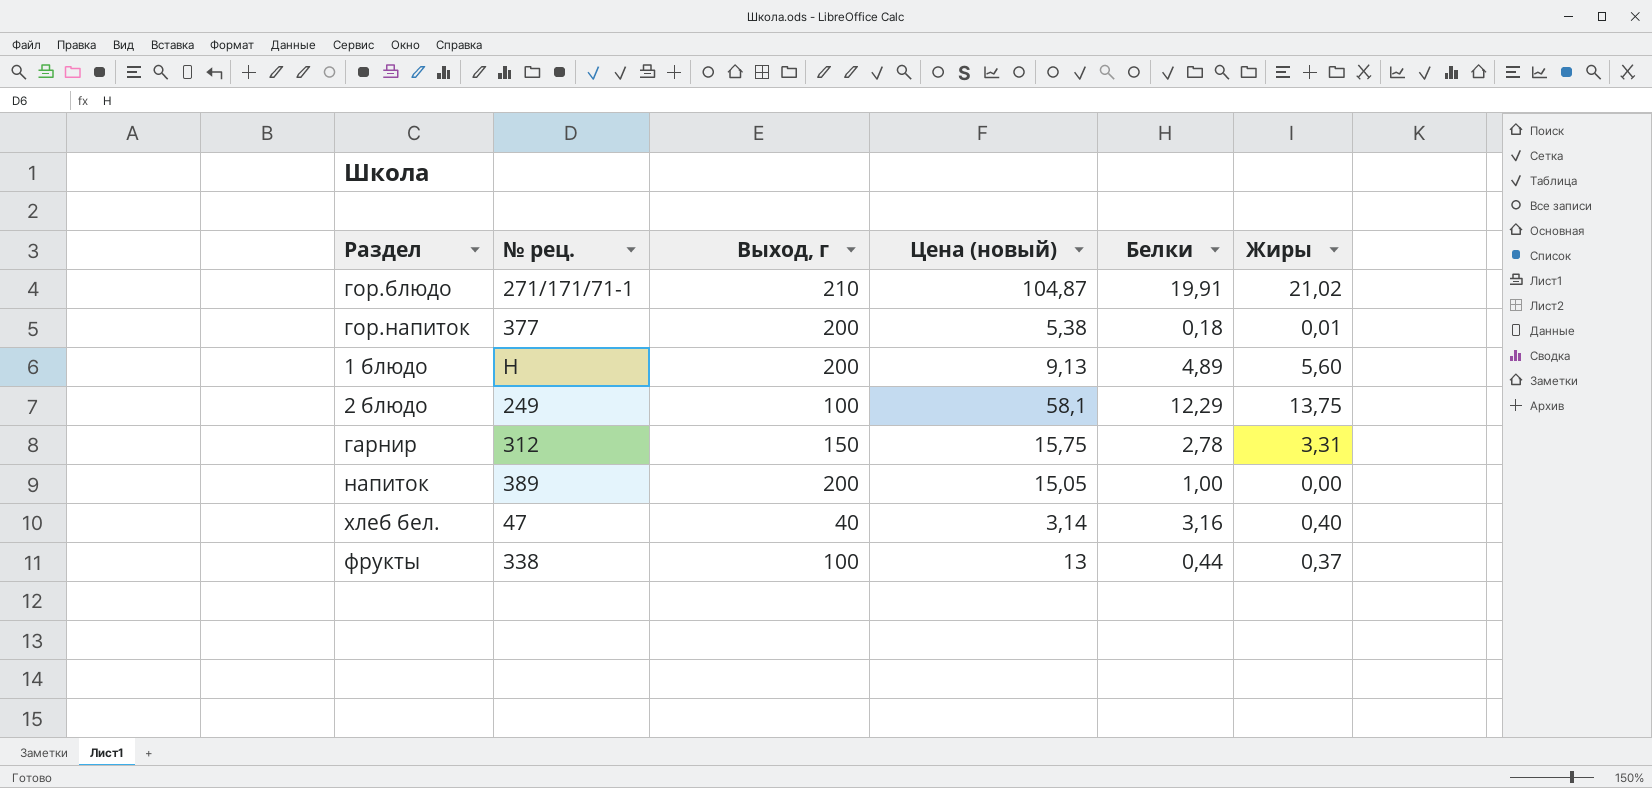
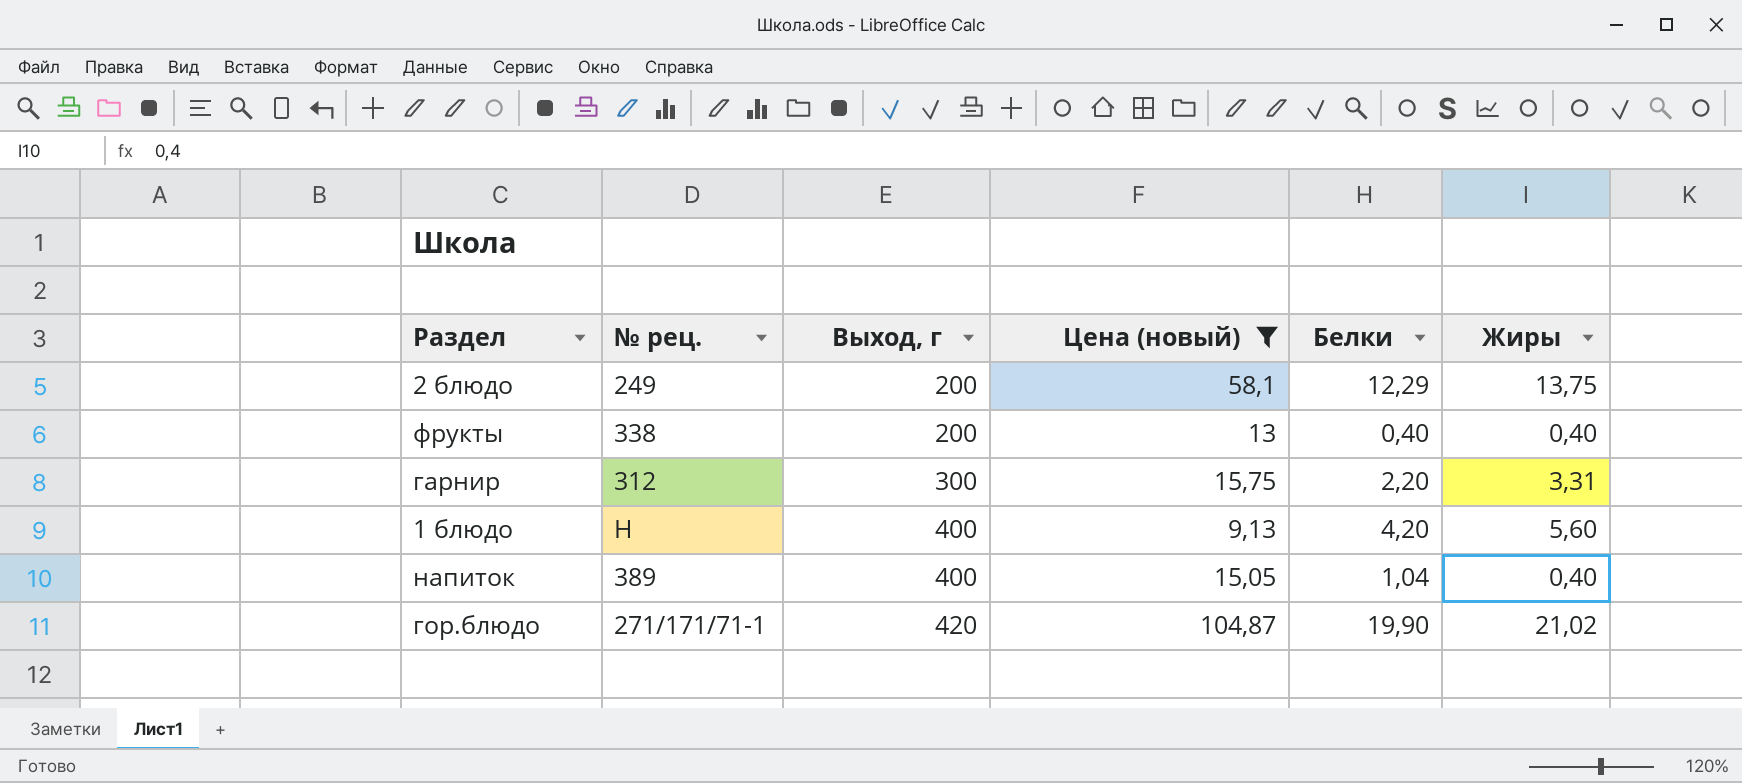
filter: none -> Цена (новый) >= 9,13
row order: none -> Выход, г ascending
2 блюдо | Выход, г: 100 -> 200
фрукты | Выход, г: 100 -> 200
фрукты | Белки: 0,44 -> 0,40
фрукты | Жиры: 0,37 -> 0,40
гарнир | Выход, г: 150 -> 300
гарнир | Белки: 2,78 -> 2,20
1 блюдо | Выход, г: 200 -> 400
1 блюдо | Белки: 4,89 -> 4,20
напиток | Выход, г: 200 -> 400
напиток | Белки: 1,00 -> 1,04
напиток | Жиры: 0,00 -> 0,40
гор.блюдо | Выход, г: 210 -> 420
гор.блюдо | Белки: 19,91 -> 19,90

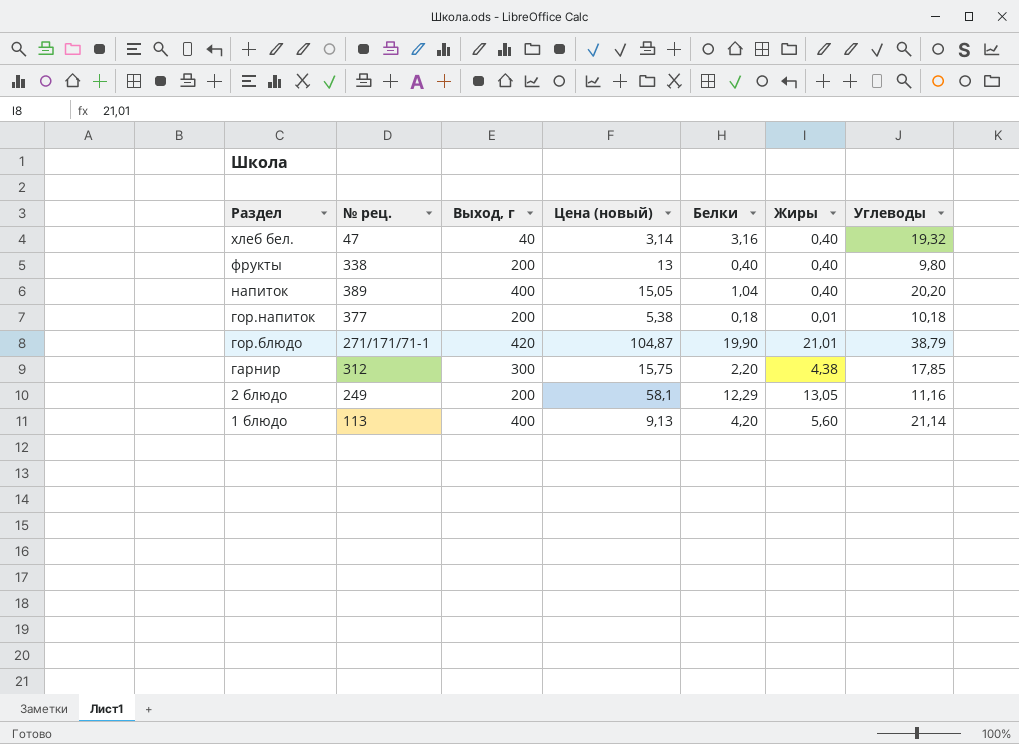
filter: Цена (новый) >= 9,13 -> none
row order: Выход, г ascending -> Раздел descending
column Углеводы | position: none -> 7
гор.блюдо | Жиры: 21,02 -> 21,01
гарнир | Жиры: 3,31 -> 4,38
2 блюдо | Жиры: 13,75 -> 13,05
1 блюдо | № рец.: Н -> 113

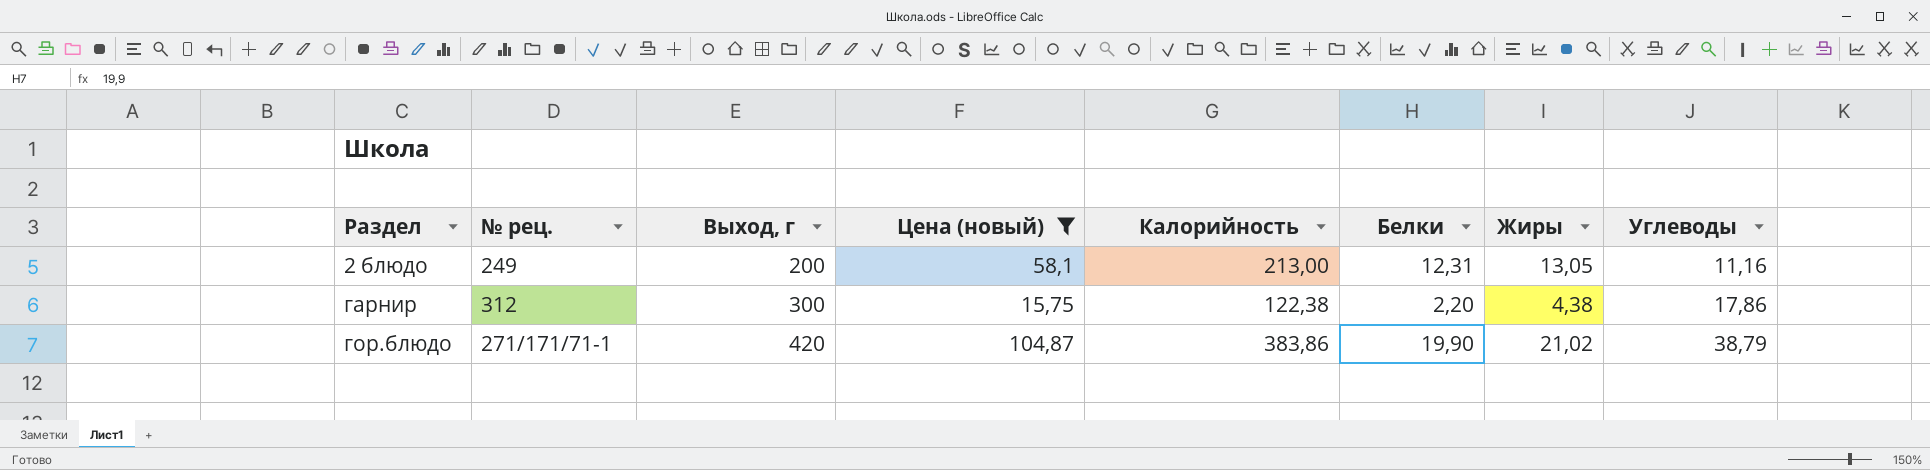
filter: none -> Цена (новый) >= 15,75
row order: Раздел descending -> Раздел ascending
column Калорийность | position: none -> 5
2 блюдо | Белки: 12,29 -> 12,31
гарнир | Углеводы: 17,85 -> 17,86
гор.блюдо | Жиры: 21,01 -> 21,02

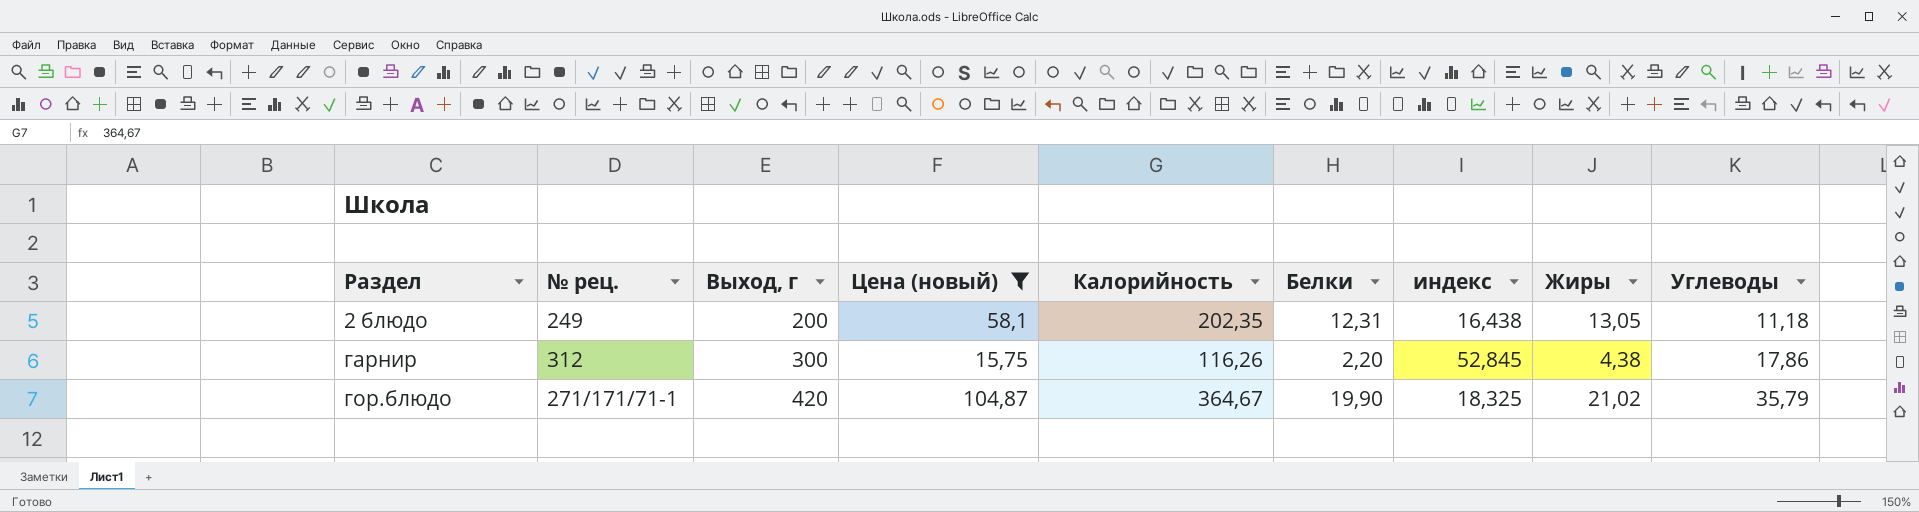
column индекс | formula: none -> [Калорийность] / [Белки]
2 блюдо | Калорийность: 213,00 -> 202,35
2 блюдо | Углеводы: 11,16 -> 11,18
гарнир | Калорийность: 122,38 -> 116,26
гор.блюдо | Калорийность: 383,86 -> 364,67
гор.блюдо | Углеводы: 38,79 -> 35,79

